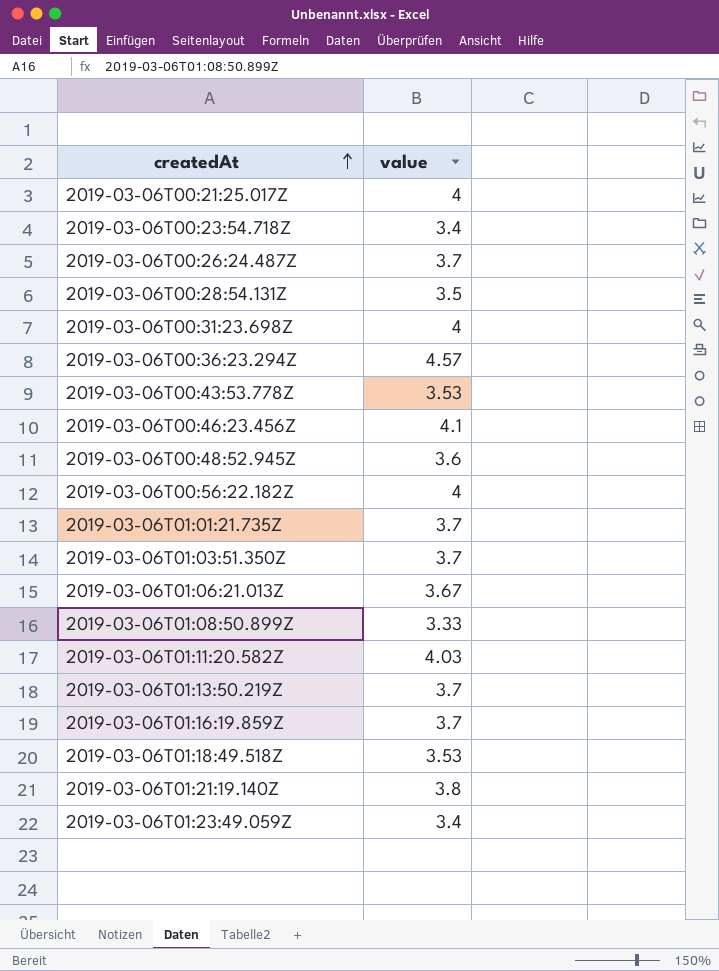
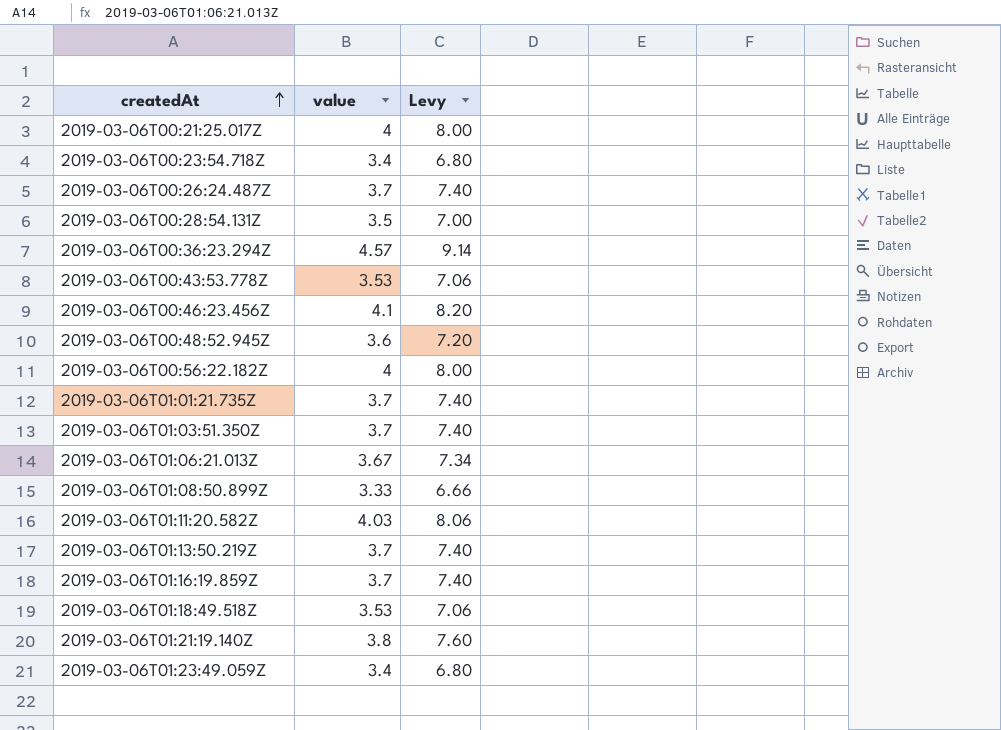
column Levy | formula: none -> [value] * 2
row 2019-03-06T00:31:23.698Z: 4 -> none

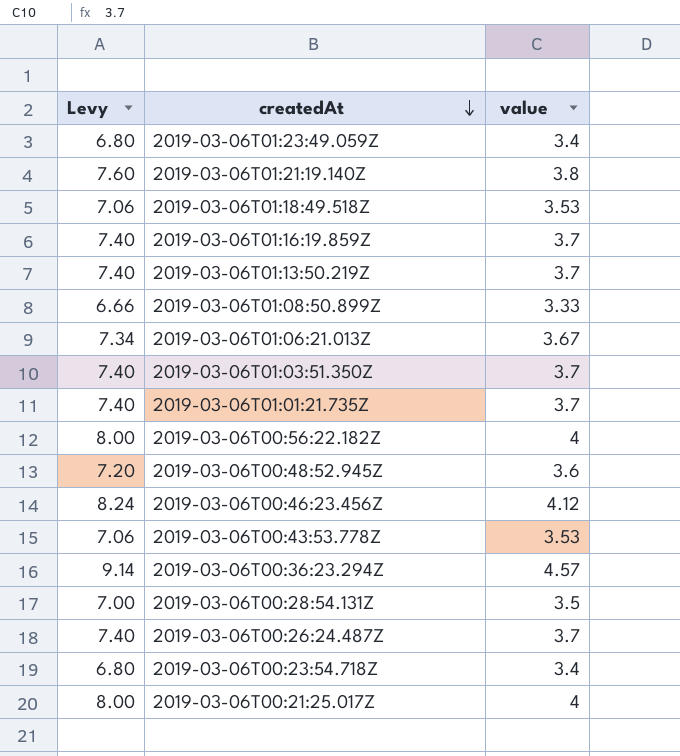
row order: createdAt ascending -> createdAt descending
column Levy | position: 3 -> 1
row 2019-03-06T01:11:20.582Z: 4.03 | 8.06 -> none
2019-03-06T00:46:23.456Z | Levy: 8.20 -> 8.24
2019-03-06T00:46:23.456Z | value: 4.1 -> 4.12

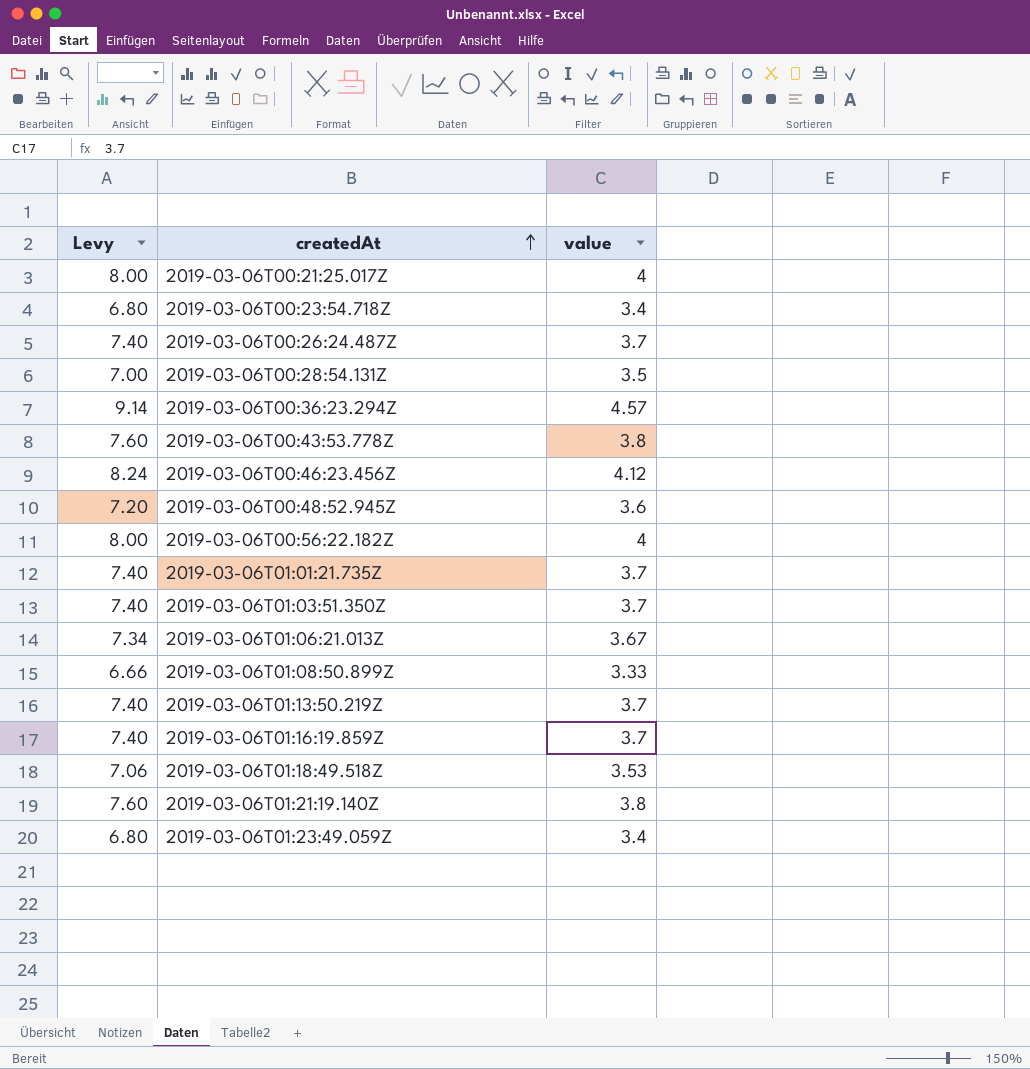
row order: createdAt descending -> createdAt ascending
2019-03-06T00:43:53.778Z | Levy: 7.06 -> 7.60
2019-03-06T00:43:53.778Z | value: 3.53 -> 3.8

